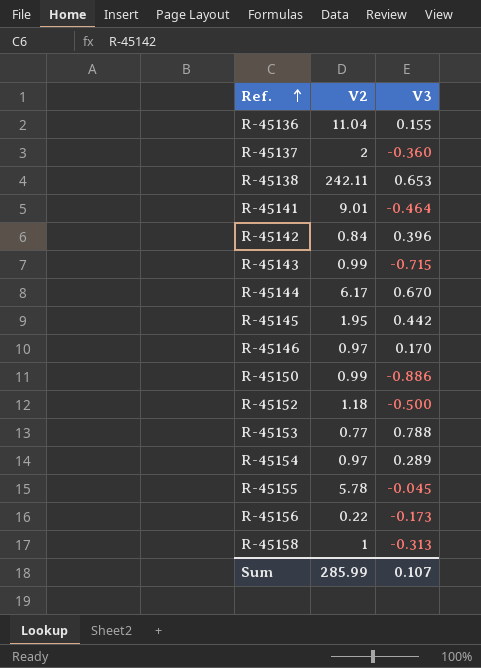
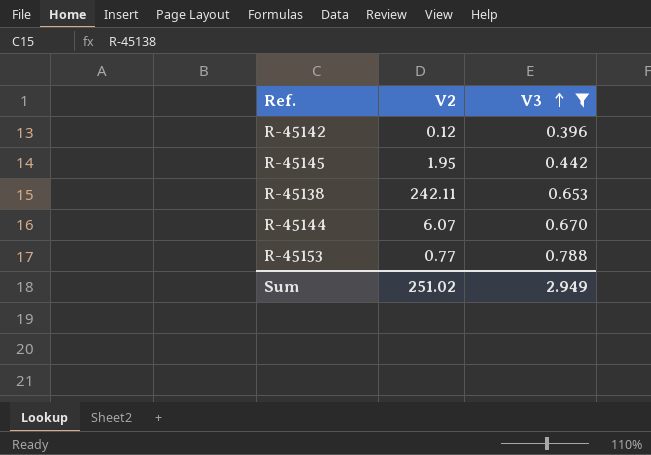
filter: none -> V3 >= 0.396
row order: Ref. ascending -> V3 ascending
R-45142 | V2: 0.84 -> 0.12
R-45144 | V2: 6.17 -> 6.07
Sum | V2: 285.99 -> 251.02
Sum | V3: 0.107 -> 2.949

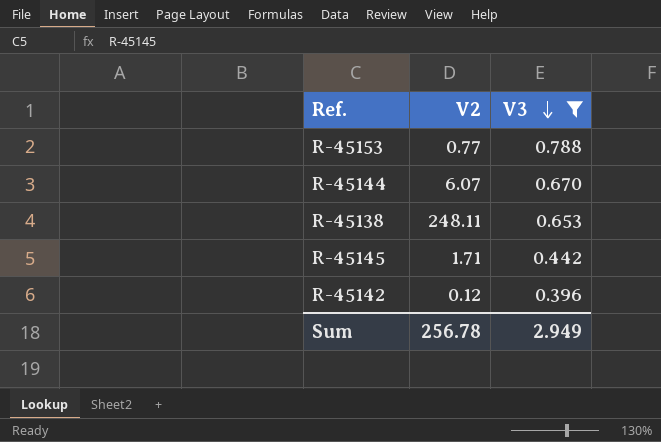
row order: V3 ascending -> V3 descending
R-45138 | V2: 242.11 -> 248.11
R-45145 | V2: 1.95 -> 1.71
Sum | V2: 251.02 -> 256.78

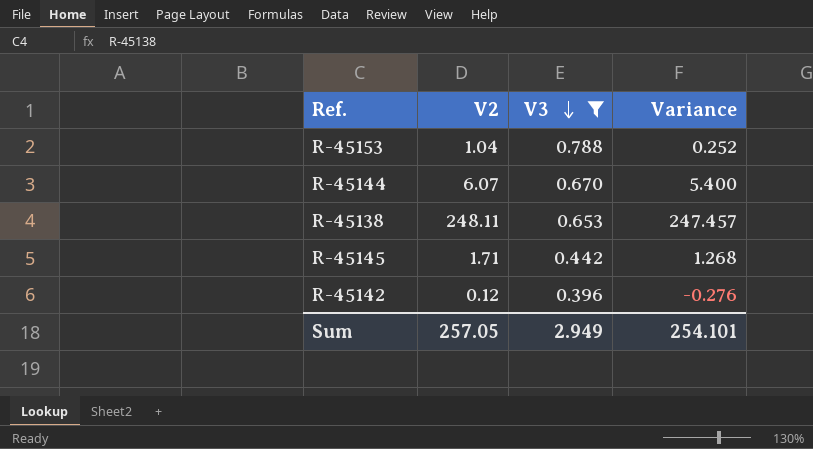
column Variance | formula: none -> [V2] - [V3]
R-45153 | V2: 0.77 -> 1.04
Sum | V2: 256.78 -> 257.05

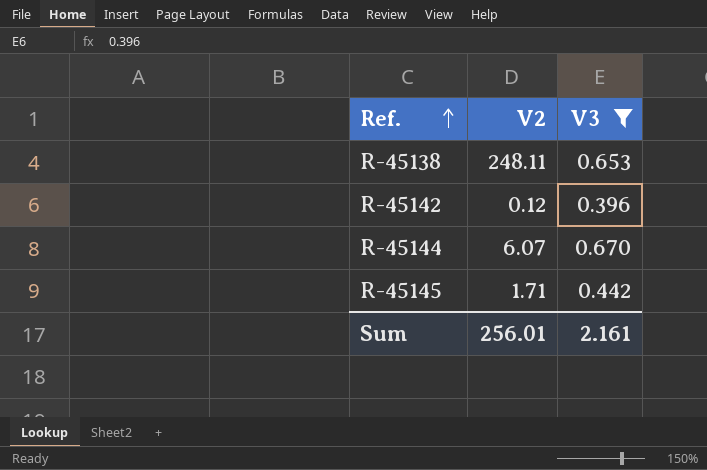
row order: V3 descending -> Ref. ascending
column Variance | formula: [V2] - [V3] -> none
row R-45153: 1.04 | 0.788 | 0.252 -> none
Sum | V2: 257.05 -> 256.01
Sum | V3: 2.949 -> 2.161

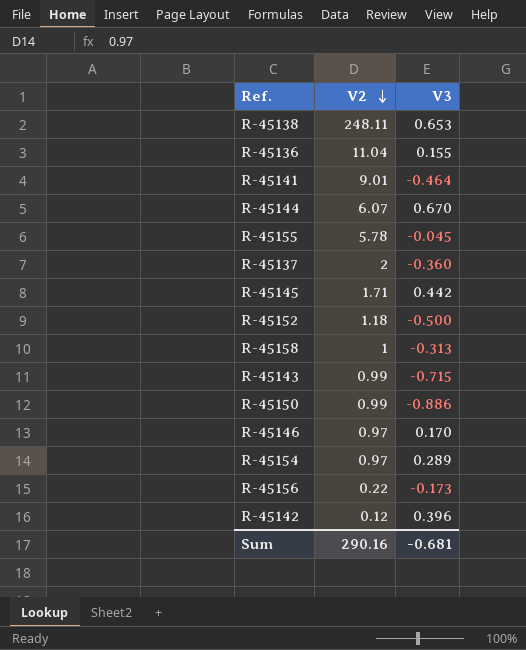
filter: V3 >= 0.396 -> none
row order: Ref. ascending -> V2 descending
Sum | V2: 256.01 -> 290.16
Sum | V3: 2.161 -> -0.681

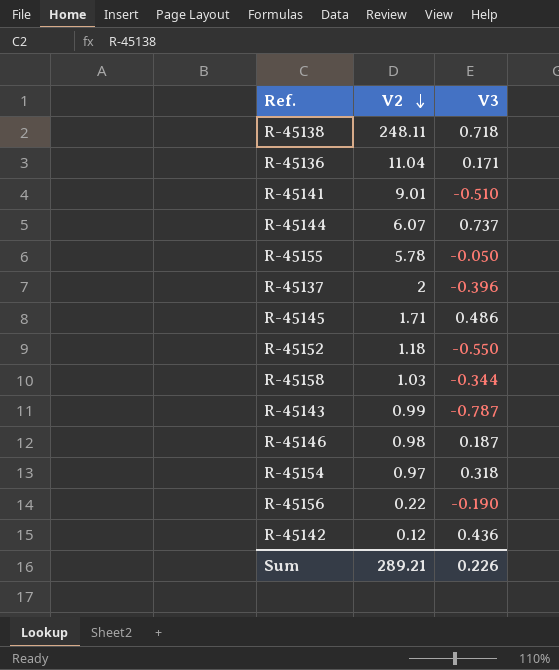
row R-45150: 0.99 | -0.886 -> none
R-45138 | V3: 0.653 -> 0.718
R-45136 | V3: 0.155 -> 0.171
R-45141 | V3: -0.464 -> -0.510
R-45144 | V3: 0.670 -> 0.737
R-45155 | V3: -0.045 -> -0.050
R-45137 | V3: -0.360 -> -0.396
R-45145 | V3: 0.442 -> 0.486
R-45152 | V3: -0.500 -> -0.550
R-45158 | V2: 1 -> 1.03
R-45158 | V3: -0.313 -> -0.344
R-45143 | V3: -0.715 -> -0.787
R-45146 | V2: 0.97 -> 0.98
R-45146 | V3: 0.170 -> 0.187
R-45154 | V3: 0.289 -> 0.318
R-45156 | V3: -0.173 -> -0.190
R-45142 | V3: 0.396 -> 0.436
Sum | V2: 290.16 -> 289.21
Sum | V3: -0.681 -> 0.226

